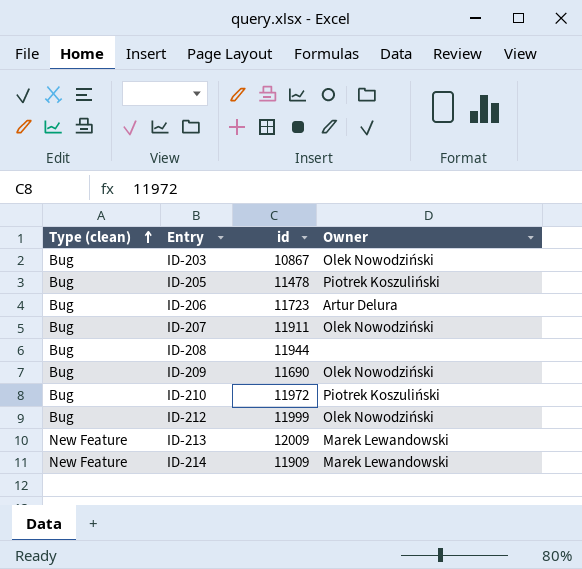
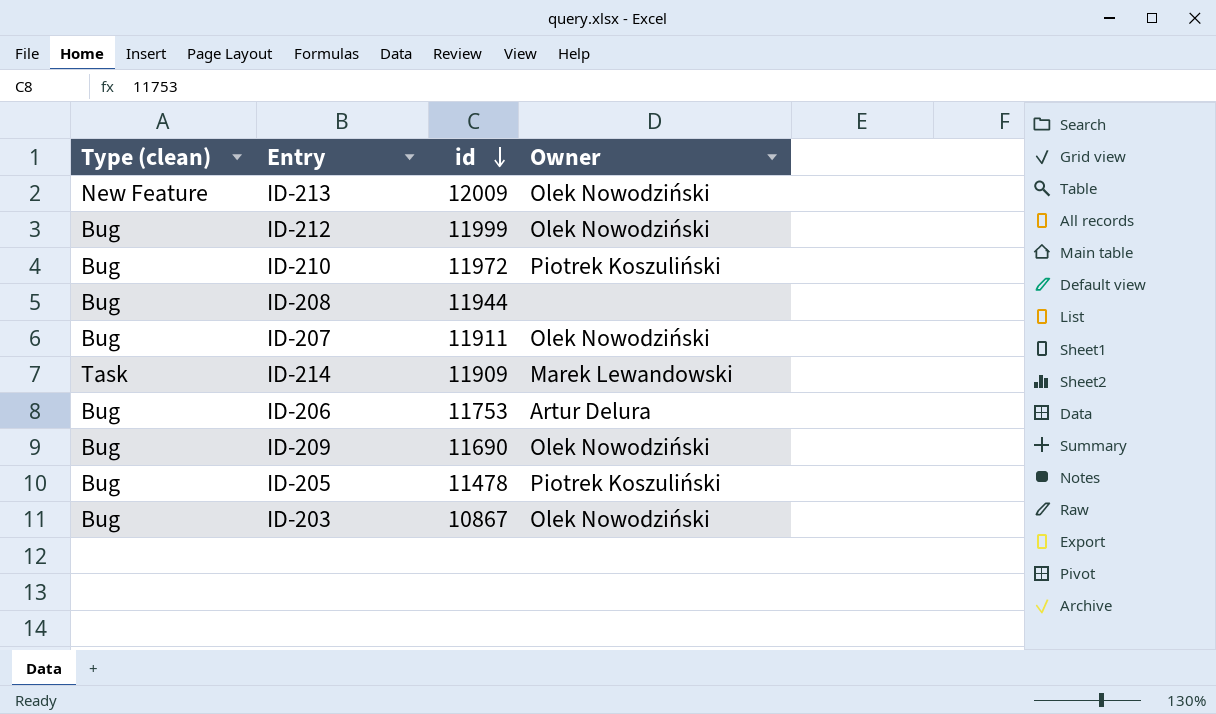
row order: Type (clean) ascending -> id descending
ID-213 | Owner: Marek Lewandowski -> Olek Nowodziński
ID-214 | Type (clean): New Feature -> Task
ID-206 | id: 11723 -> 11753

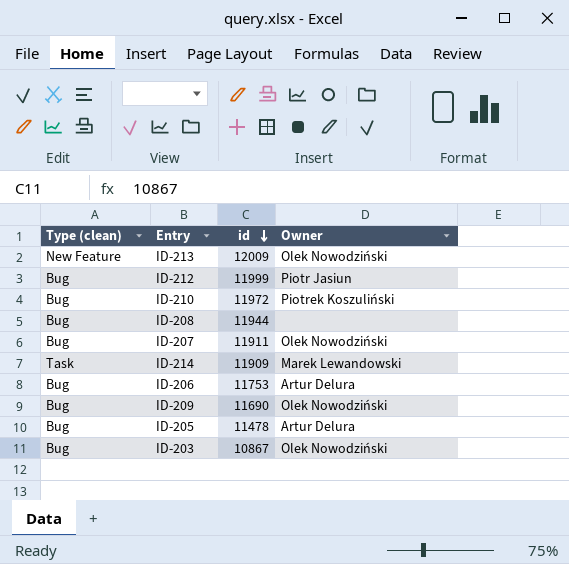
ID-212 | Owner: Olek Nowodziński -> Piotr Jasiun
ID-205 | Owner: Piotrek Koszuliński -> Artur Delura

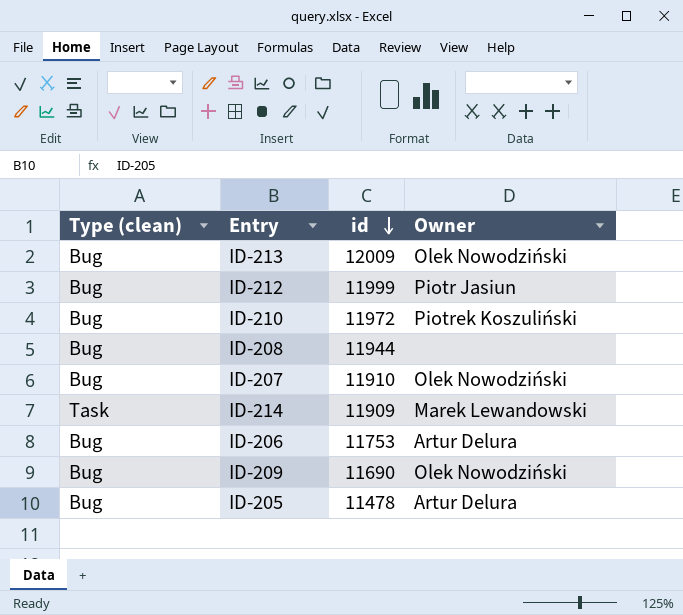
row ID-203: Bug | 10867 | Olek Nowodziński -> none
ID-213 | Type (clean): New Feature -> Bug
ID-207 | id: 11911 -> 11910

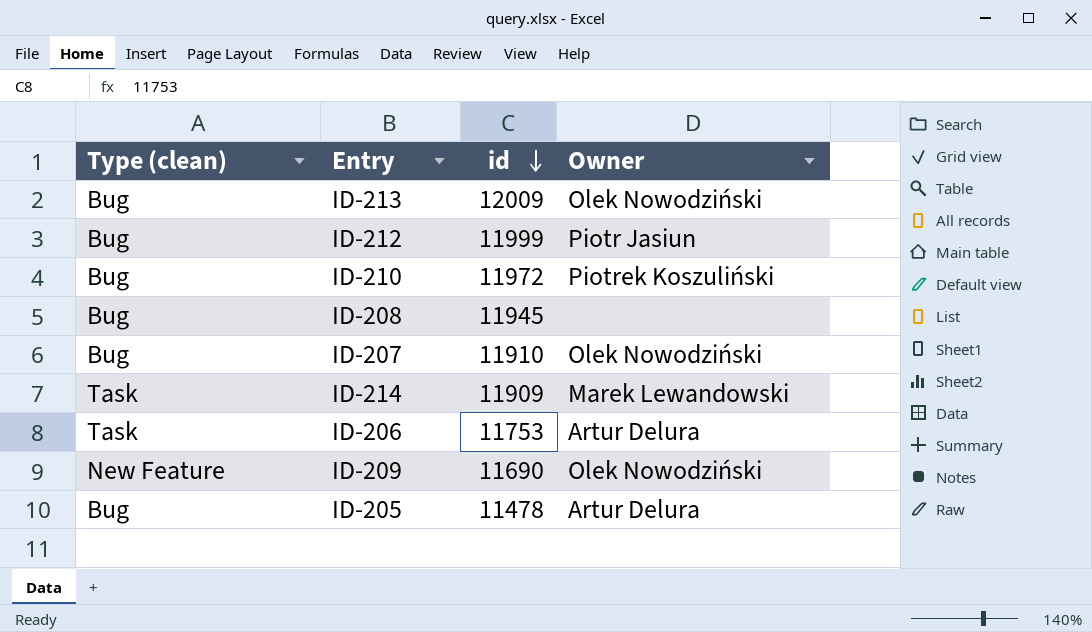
ID-208 | id: 11944 -> 11945
ID-206 | Type (clean): Bug -> Task
ID-209 | Type (clean): Bug -> New Feature

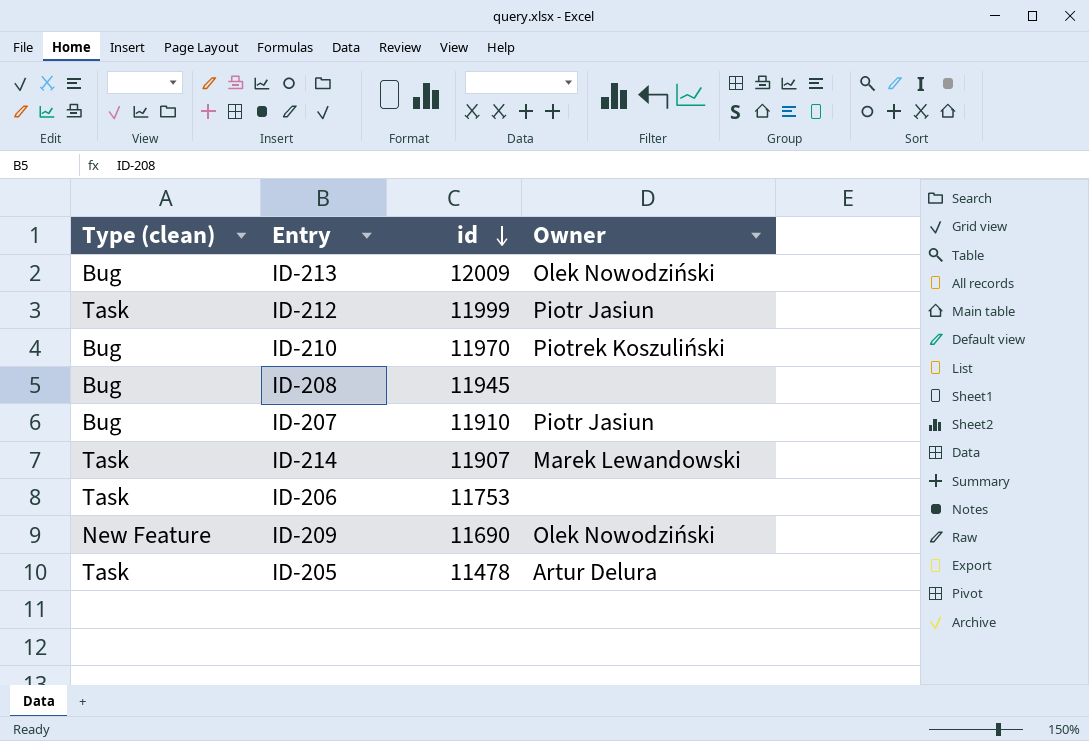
ID-212 | Type (clean): Bug -> Task
ID-210 | id: 11972 -> 11970
ID-207 | Owner: Olek Nowodziński -> Piotr Jasiun
ID-214 | id: 11909 -> 11907
ID-206 | Owner: Artur Delura -> none
ID-205 | Type (clean): Bug -> Task

